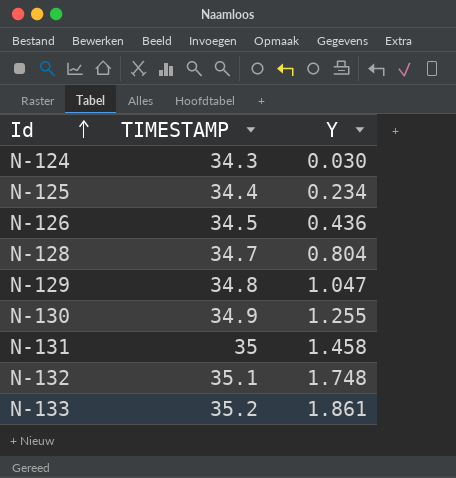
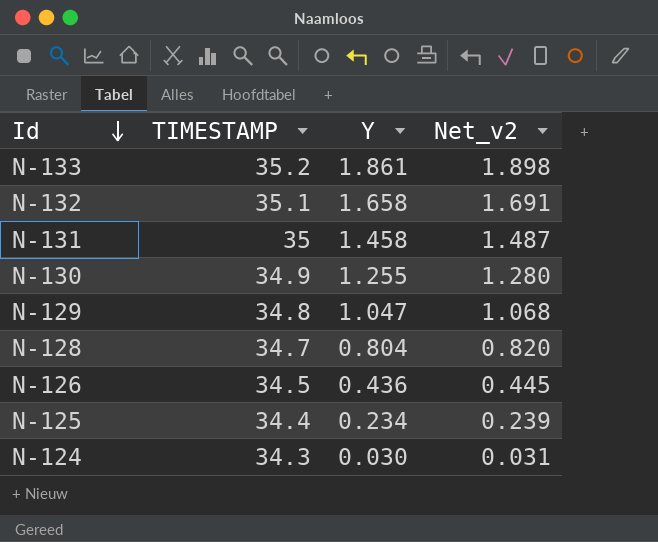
row order: Id ascending -> Id descending
column Net_v2 | formula: none -> [Y] * 1.02
N-132 | Y: 1.748 -> 1.658

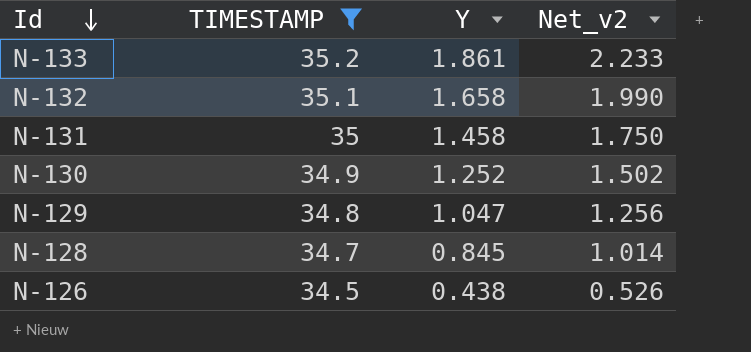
filter: none -> TIMESTAMP >= 34.5
column Net_v2 | formula: [Y] * 1.02 -> [Y] * 1.2
N-130 | Y: 1.255 -> 1.252
N-128 | Y: 0.804 -> 0.845
N-126 | Y: 0.436 -> 0.438

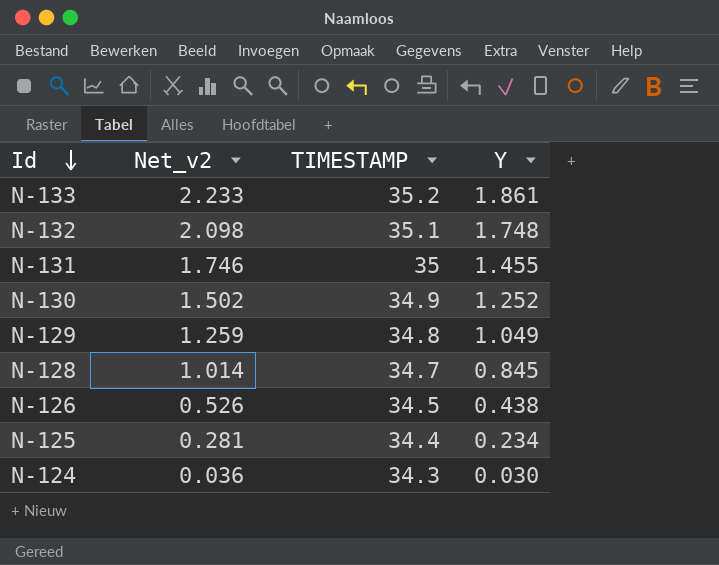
filter: TIMESTAMP >= 34.5 -> none
column Net_v2 | position: 4 -> 2
N-132 | Net_v2: 1.990 -> 2.098
N-132 | Y: 1.658 -> 1.748
N-131 | Net_v2: 1.750 -> 1.746
N-131 | Y: 1.458 -> 1.455
N-129 | Net_v2: 1.256 -> 1.259
N-129 | Y: 1.047 -> 1.049

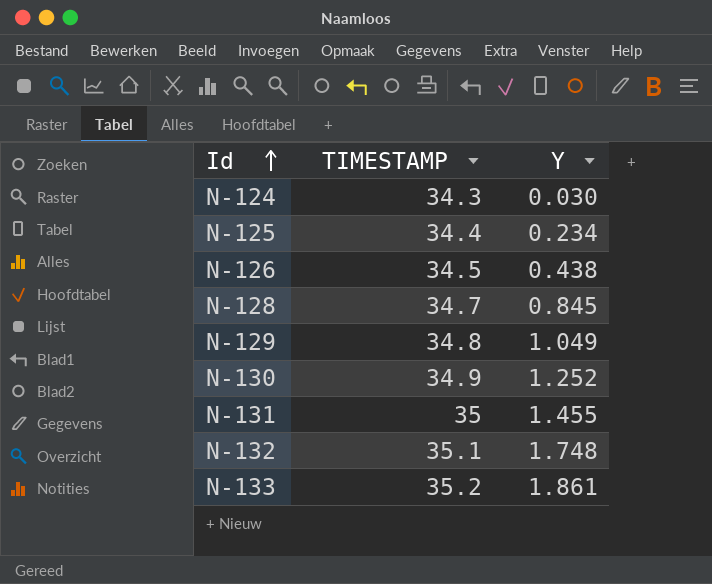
row order: Id descending -> Id ascending
column Net_v2 | formula: [Y] * 1.2 -> none

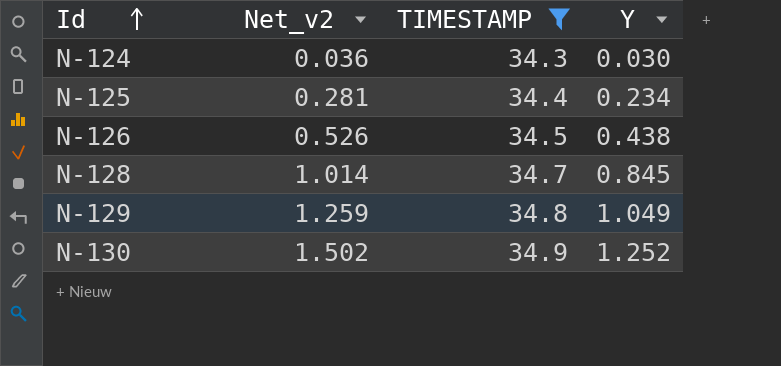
filter: none -> TIMESTAMP <= 34.9
column Net_v2 | formula: none -> [Y] * 1.2

